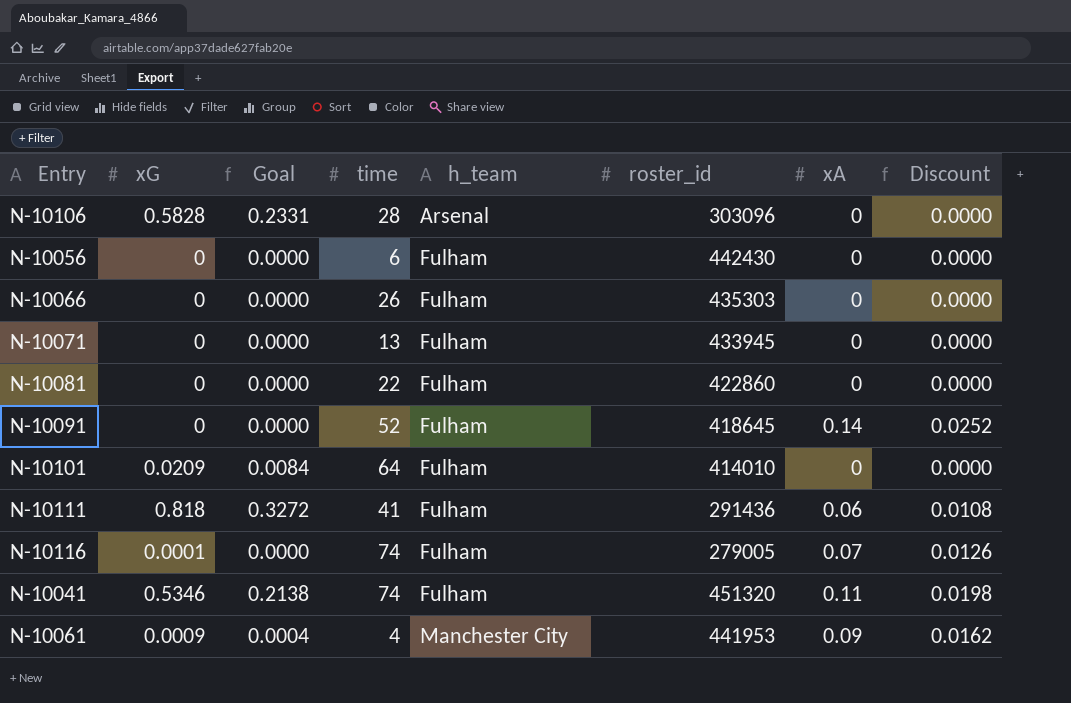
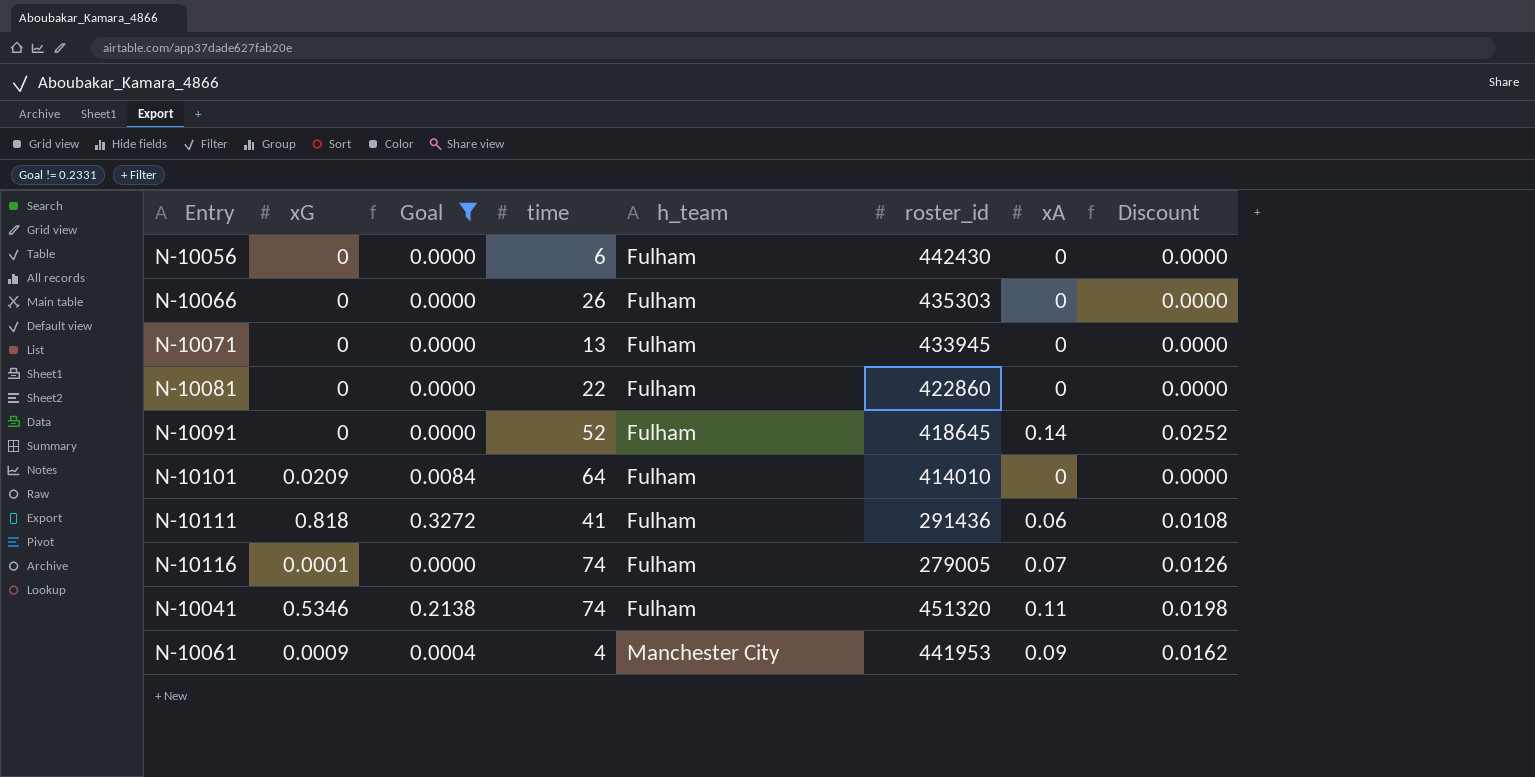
filter: none -> Goal != 0.2331

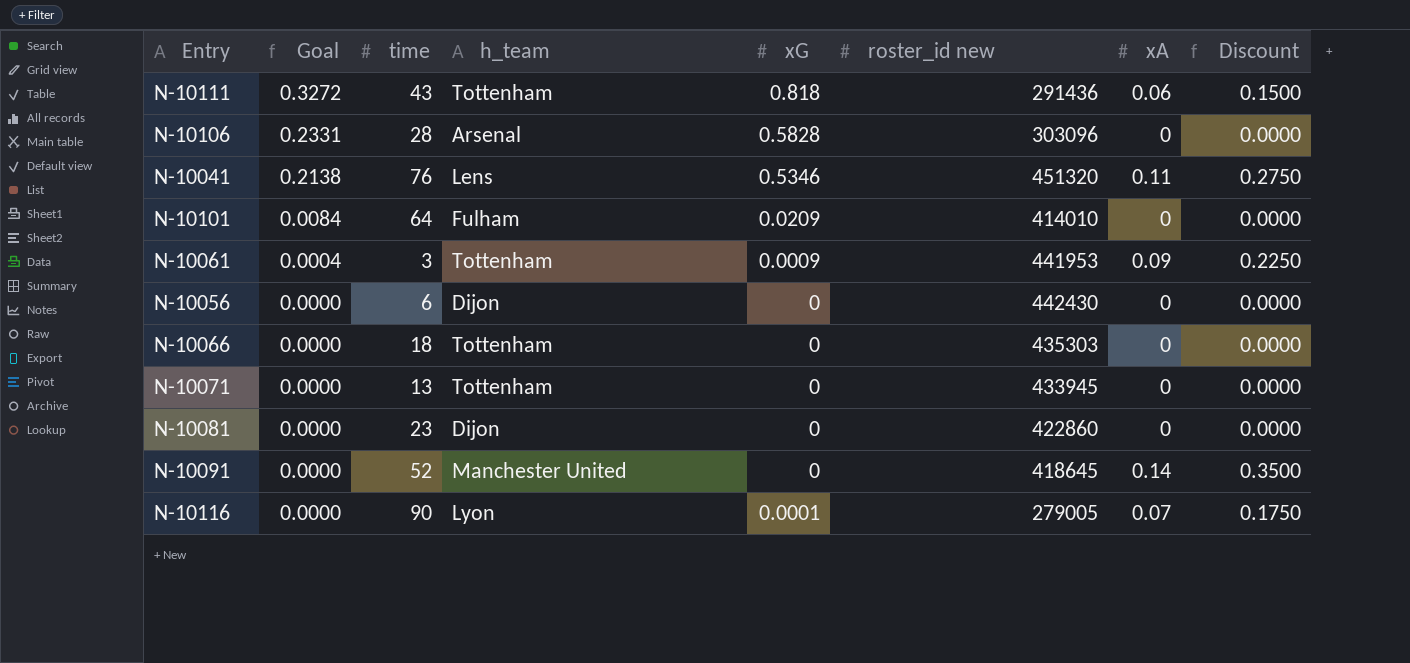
filter: Goal != 0.2331 -> none
row order: h_team ascending -> Goal descending
column xG | position: 2 -> 5
column name: roster_id -> roster_id new
column Discount | formula: [xA] * 0.18 -> [xA] * 2.5
N-10111 | time: 41 -> 43
N-10111 | h_team: Fulham -> Tottenham
N-10041 | time: 74 -> 76
N-10041 | h_team: Fulham -> Lens
N-10061 | time: 4 -> 3
N-10061 | h_team: Manchester City -> Tottenham
N-10056 | h_team: Fulham -> Dijon
N-10066 | time: 26 -> 18
N-10066 | h_team: Fulham -> Tottenham
N-10071 | h_team: Fulham -> Tottenham
N-10081 | time: 22 -> 23
N-10081 | h_team: Fulham -> Dijon
N-10091 | h_team: Fulham -> Manchester United
N-10116 | time: 74 -> 90
N-10116 | h_team: Fulham -> Lyon

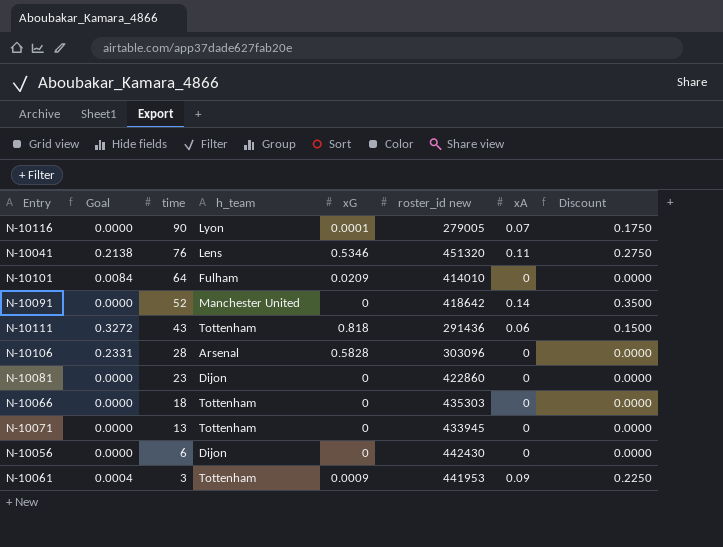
row order: Goal descending -> time descending
N-10091 | roster_id new: 418645 -> 418642

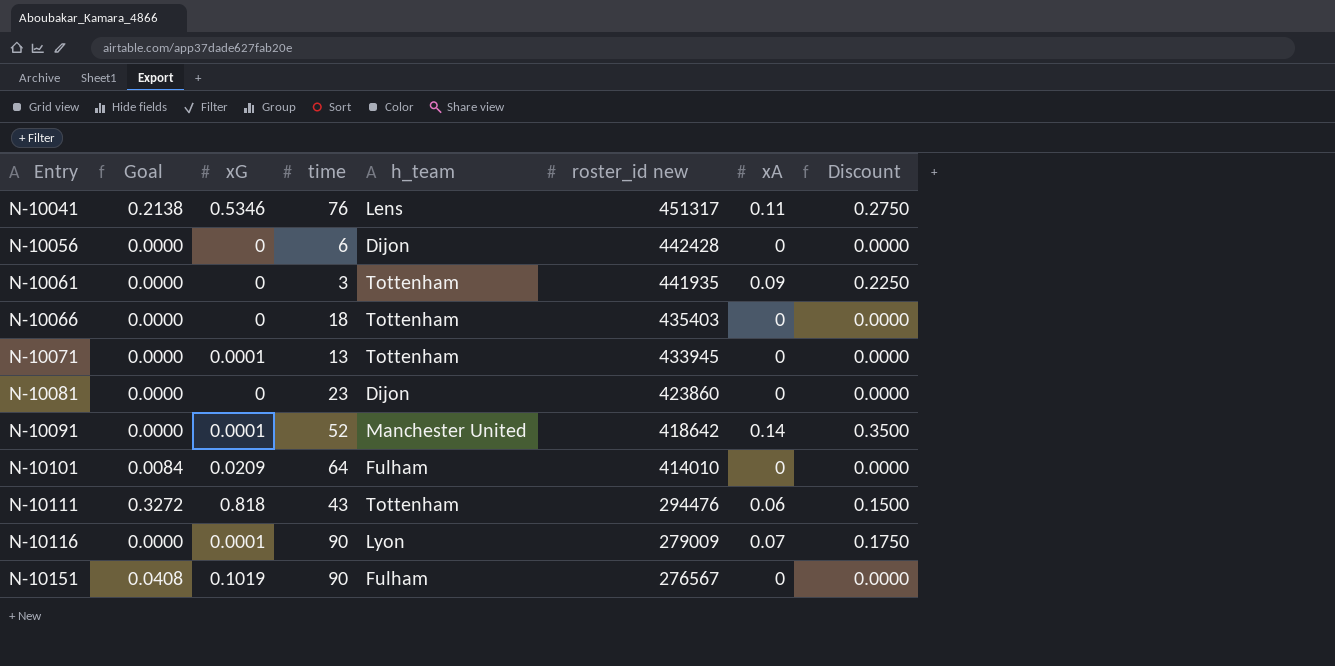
row order: time descending -> Entry ascending
column xG | position: 5 -> 3
row N-10106: 0.2331 | 28 | Arsenal | 0.5828 | 303096 | 0 | 0.0000 -> none
N-10041 | roster_id new: 451320 -> 451317
N-10056 | roster_id new: 442430 -> 442428
N-10061 | Goal: 0.0004 -> 0.0000
N-10061 | xG: 0.0009 -> 0
N-10061 | roster_id new: 441953 -> 441935
N-10066 | roster_id new: 435303 -> 435403
N-10071 | xG: 0 -> 0.0001
N-10081 | roster_id new: 422860 -> 423860
N-10091 | xG: 0 -> 0.0001
N-10111 | roster_id new: 291436 -> 294476
N-10116 | roster_id new: 279005 -> 279009
row N-10151: none -> 0.0408 | 0.1019 | 90 | Fulham | 276567 | 0 | 0.0000

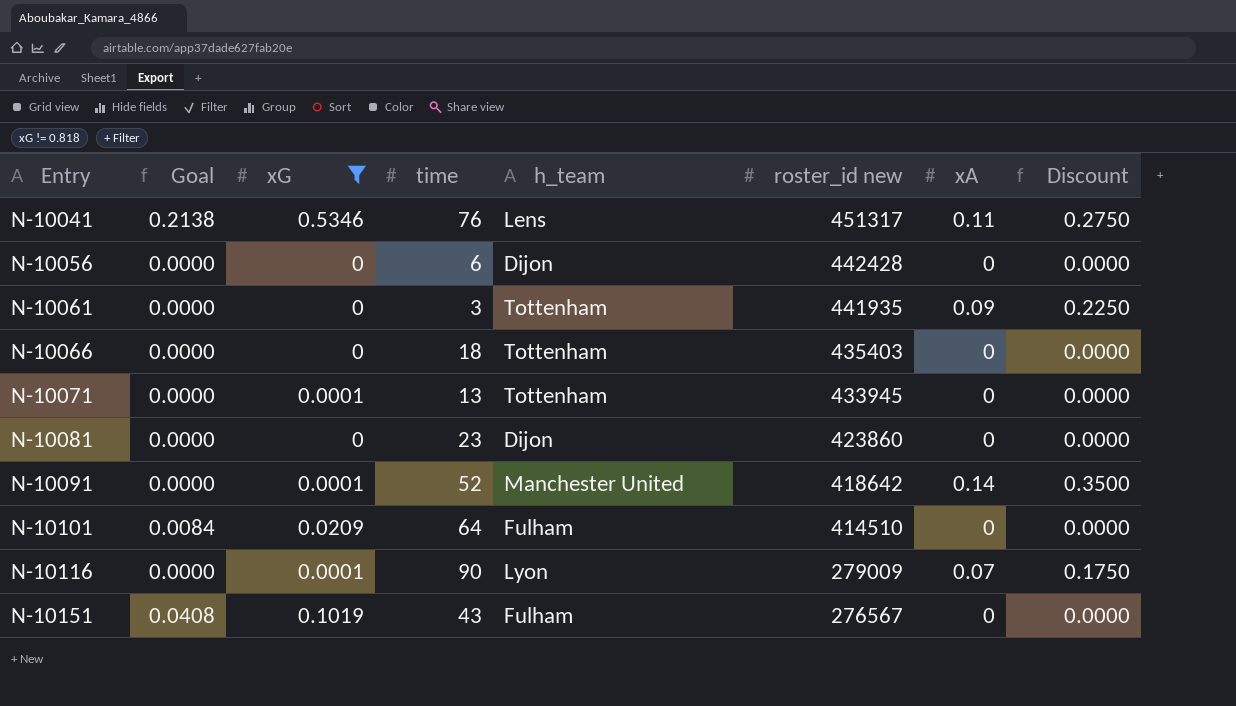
filter: none -> xG != 0.818
N-10101 | roster_id new: 414010 -> 414510
N-10151 | time: 90 -> 43

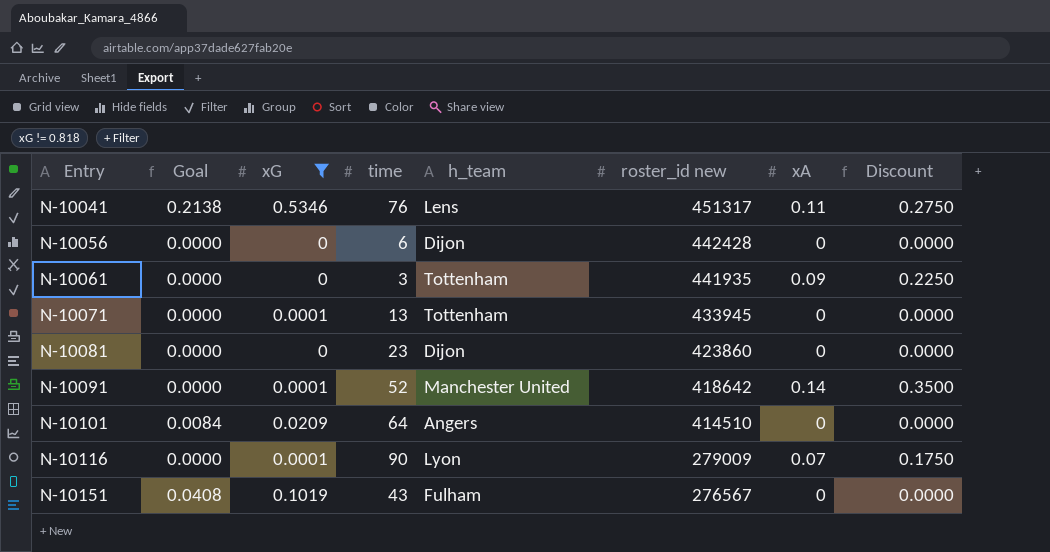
row N-10066: 0.0000 | 0 | 18 | Tottenham | 435403 | 0 | 0.0000 -> none
N-10101 | h_team: Fulham -> Angers

